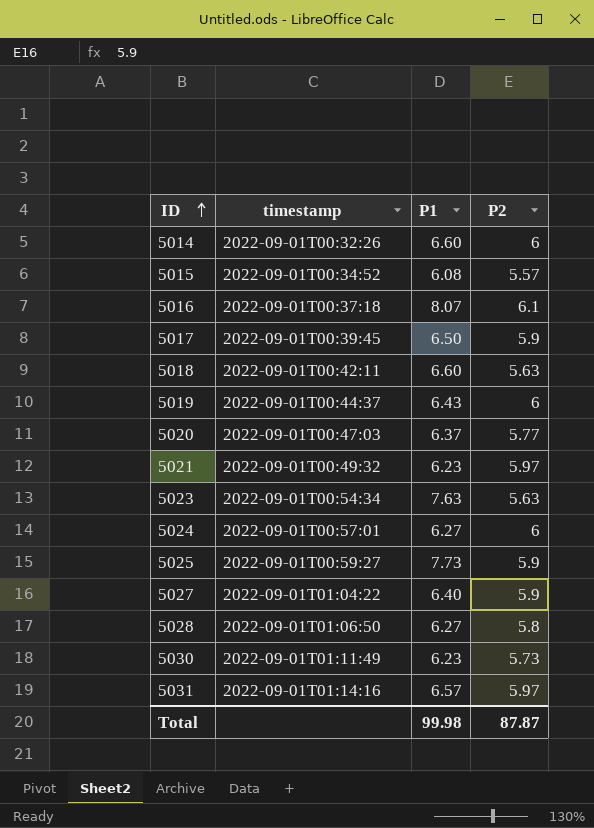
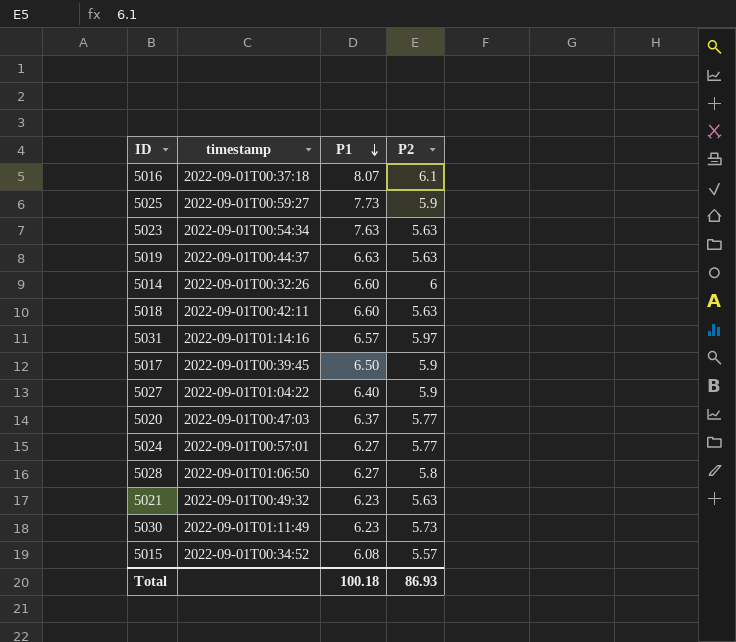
row order: ID ascending -> P1 descending
5019 | P1: 6.43 -> 6.63
5019 | P2: 6 -> 5.63
5024 | P2: 6 -> 5.77
5021 | P2: 5.97 -> 5.63
Total | P1: 99.98 -> 100.18
Total | P2: 87.87 -> 86.93

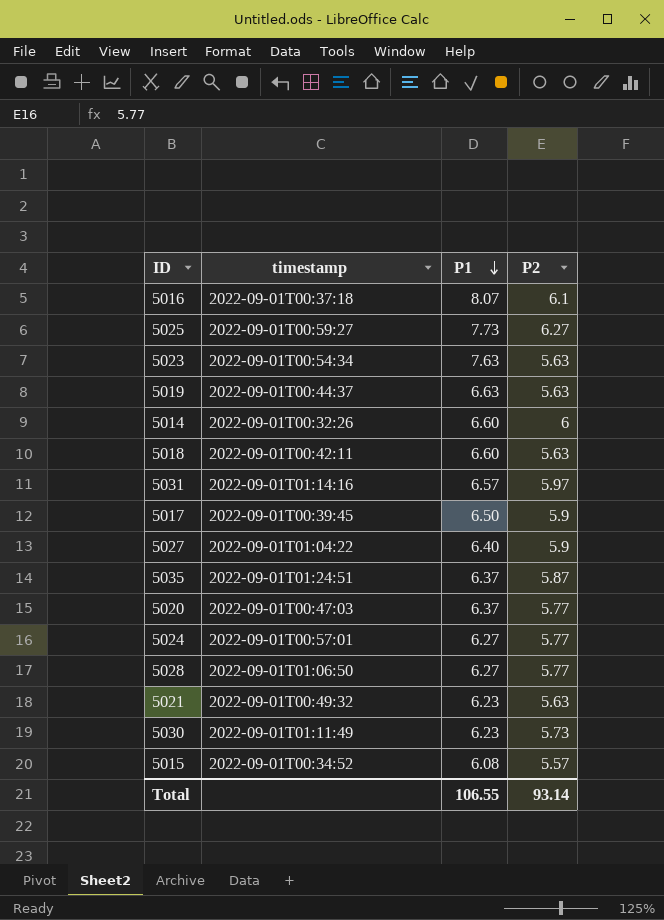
5025 | P2: 5.9 -> 6.27
row 5035: none -> 2022-09-01T01:24:51 | 6.37 | 5.87
5028 | P2: 5.8 -> 5.77
Total | P1: 100.18 -> 106.55
Total | P2: 86.93 -> 93.14

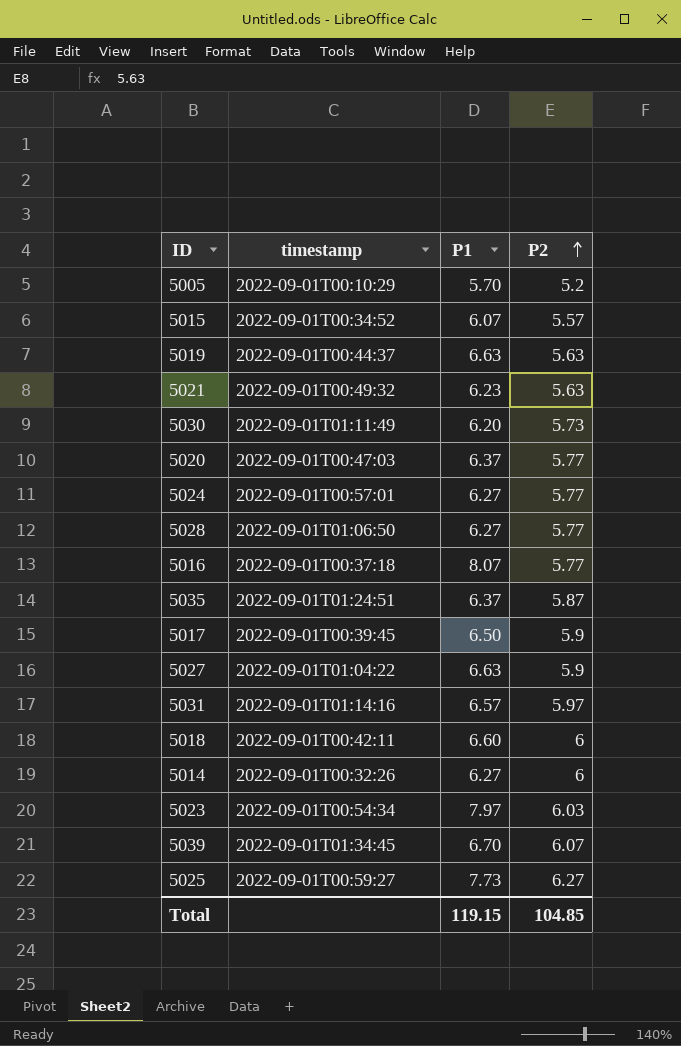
row order: P1 descending -> P2 ascending
row 5005: none -> 2022-09-01T00:10:29 | 5.70 | 5.2
5015 | P1: 6.08 -> 6.07
5030 | P1: 6.23 -> 6.20
5016 | P2: 6.1 -> 5.77
5027 | P1: 6.40 -> 6.63
5018 | P2: 5.63 -> 6
5014 | P1: 6.60 -> 6.27
5023 | P1: 7.63 -> 7.97
5023 | P2: 5.63 -> 6.03
row 5039: none -> 2022-09-01T01:34:45 | 6.70 | 6.07
Total | P1: 106.55 -> 119.15
Total | P2: 93.14 -> 104.85

